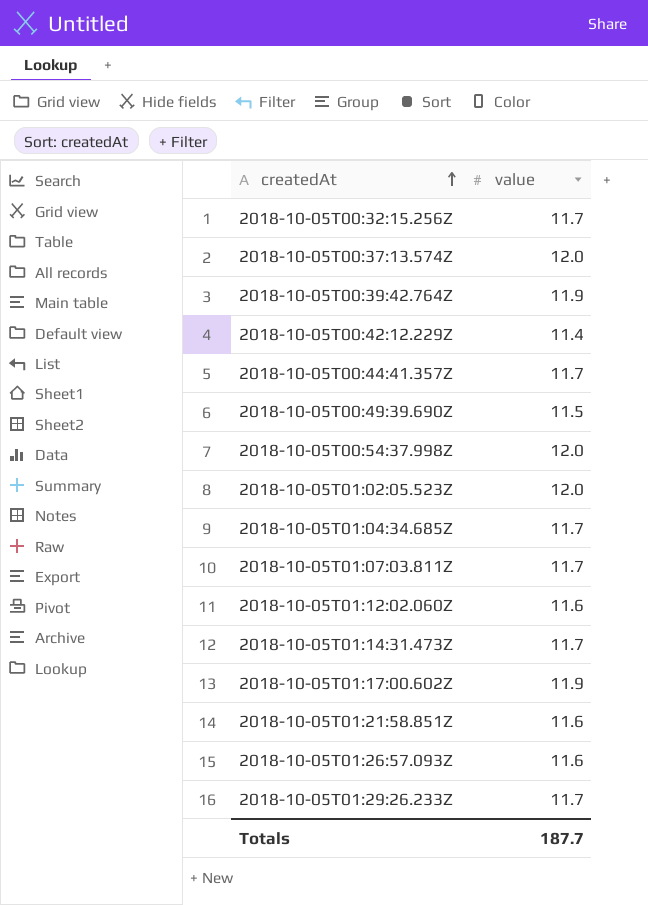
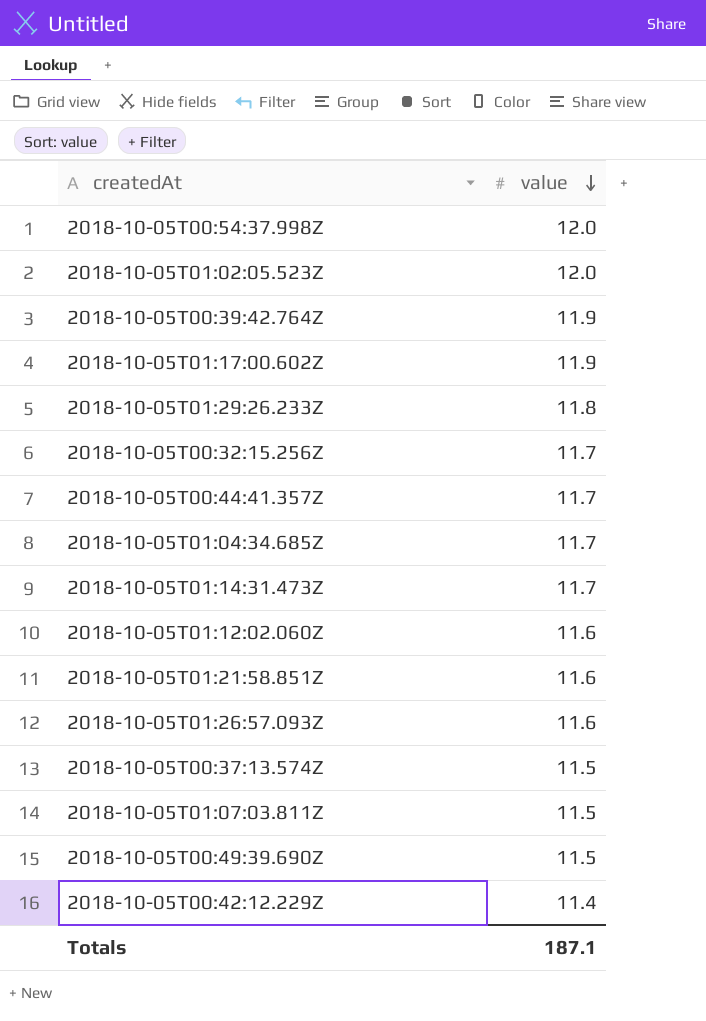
row order: createdAt ascending -> value descending
2018-10-05T01:29:26.233Z | value: 11.7 -> 11.8
2018-10-05T00:37:13.574Z | value: 12.0 -> 11.5
2018-10-05T01:07:03.811Z | value: 11.7 -> 11.5
Totals | value: 187.7 -> 187.1

